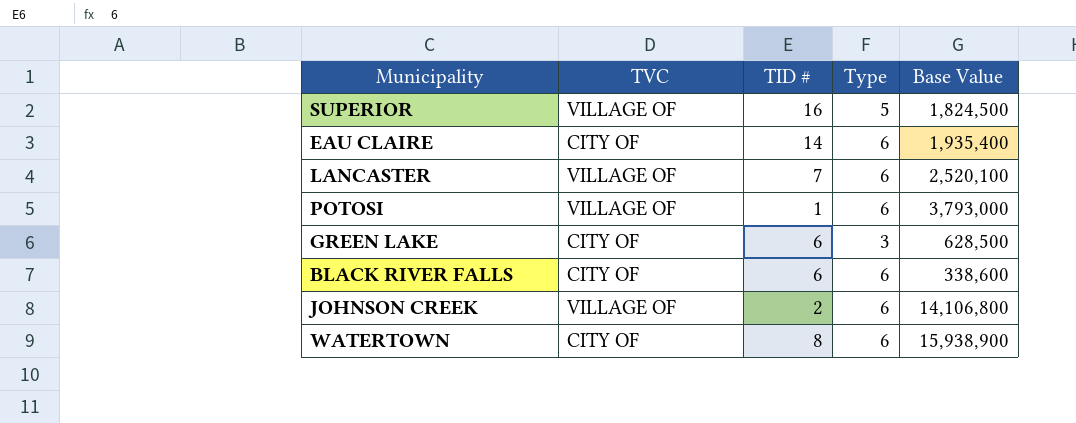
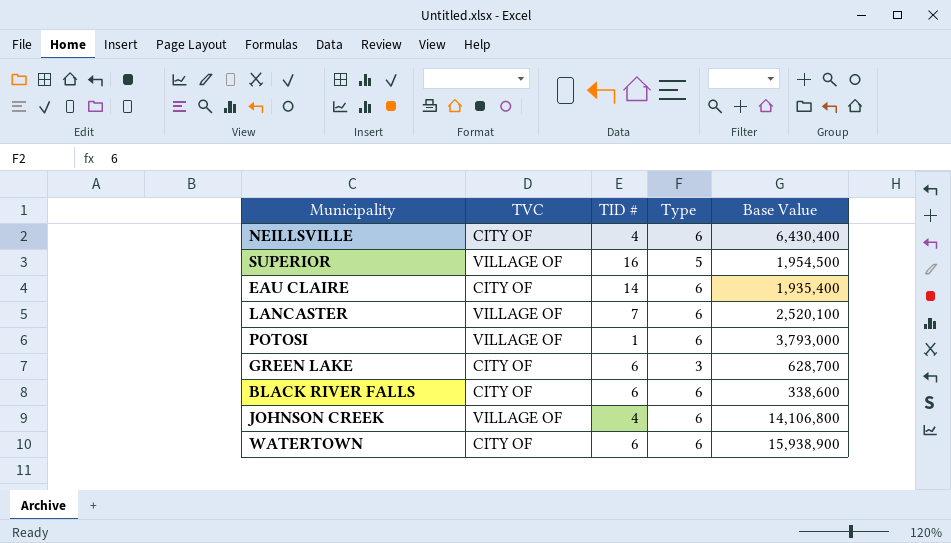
row NEILLSVILLE: none -> CITY OF | 4 | 6 | 6,430,400
SUPERIOR | Base Value: 1,824,500 -> 1,954,500
GREEN LAKE | Base Value: 628,500 -> 628,700
JOHNSON CREEK | TID #: 2 -> 4
WATERTOWN | TID #: 8 -> 6

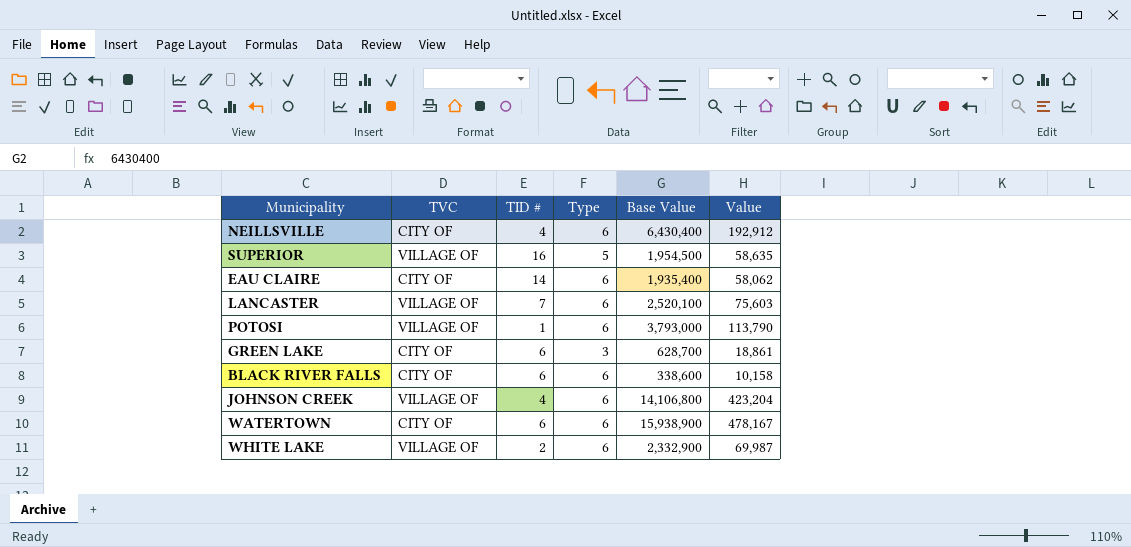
column Value | formula: none -> [Base Value] * 0.03
row WHITE LAKE: none -> VILLAGE OF | 2 | 6 | 2,332,900 | 69,987

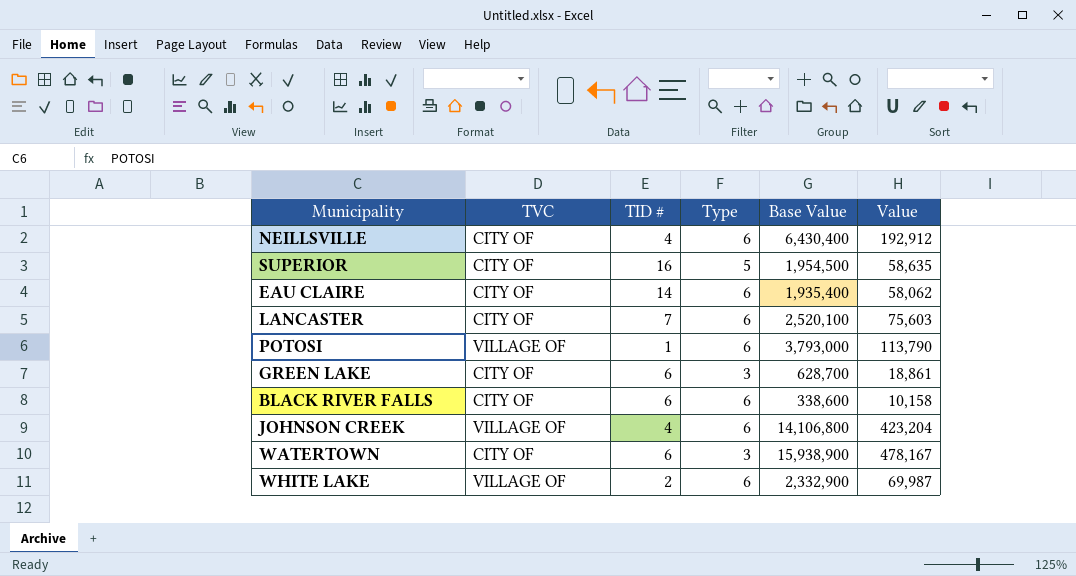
SUPERIOR | TVC: VILLAGE OF -> CITY OF
LANCASTER | TVC: VILLAGE OF -> CITY OF
WATERTOWN | Type: 6 -> 3

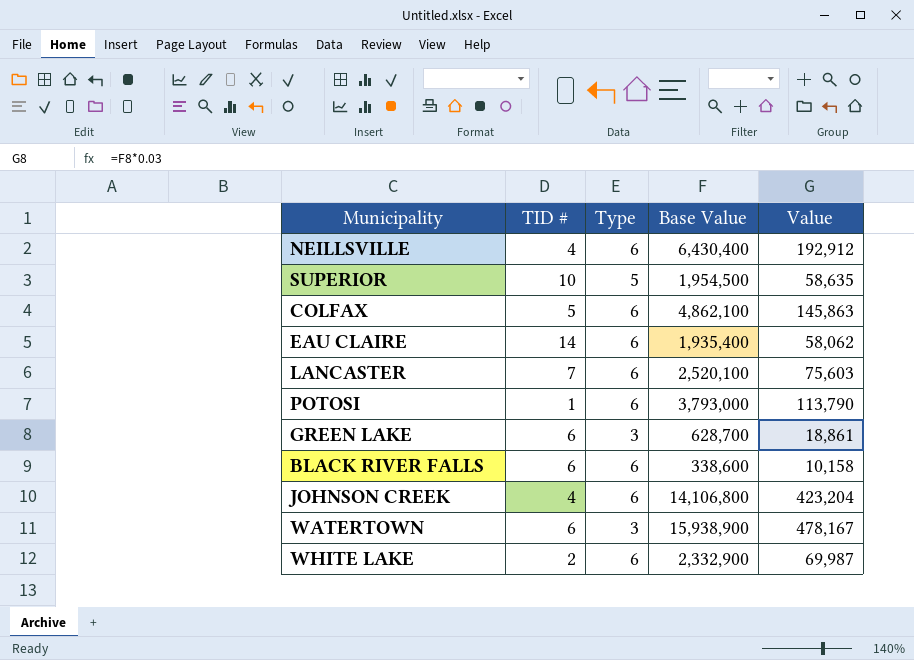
column TVC | position: 2 -> none
SUPERIOR | TID #: 16 -> 10
row COLFAX: none -> 5 | 6 | 4,862,100 | 145,863

